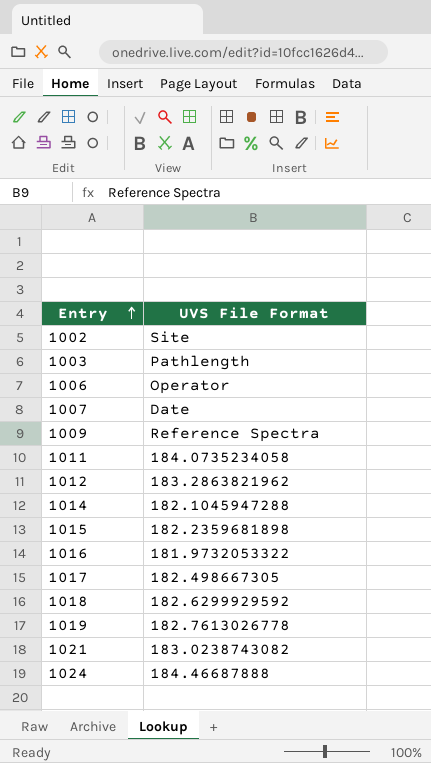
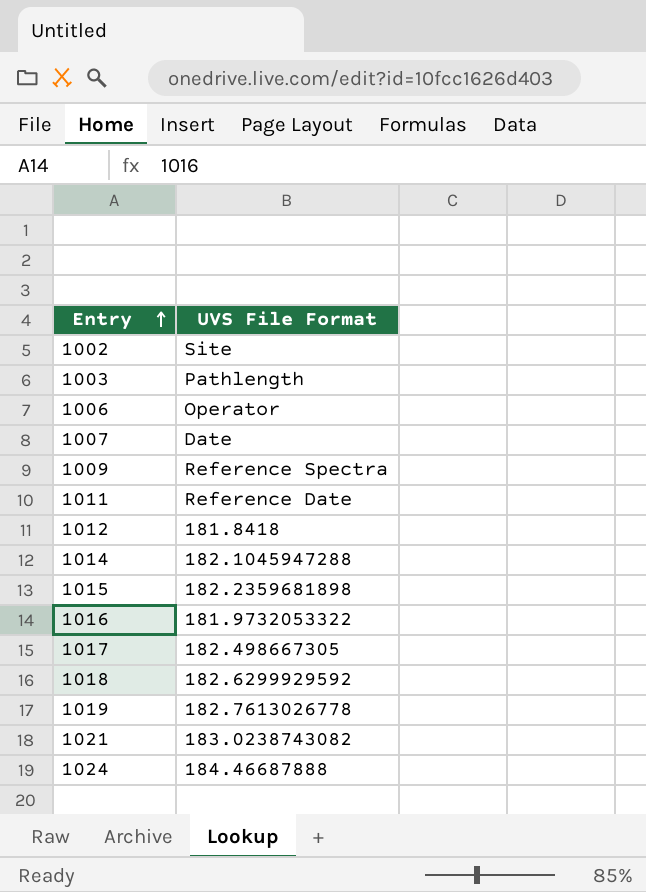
1011 | UVS File Format: 184.0735234058 -> Reference Date
1012 | UVS File Format: 183.2863821962 -> 181.8418

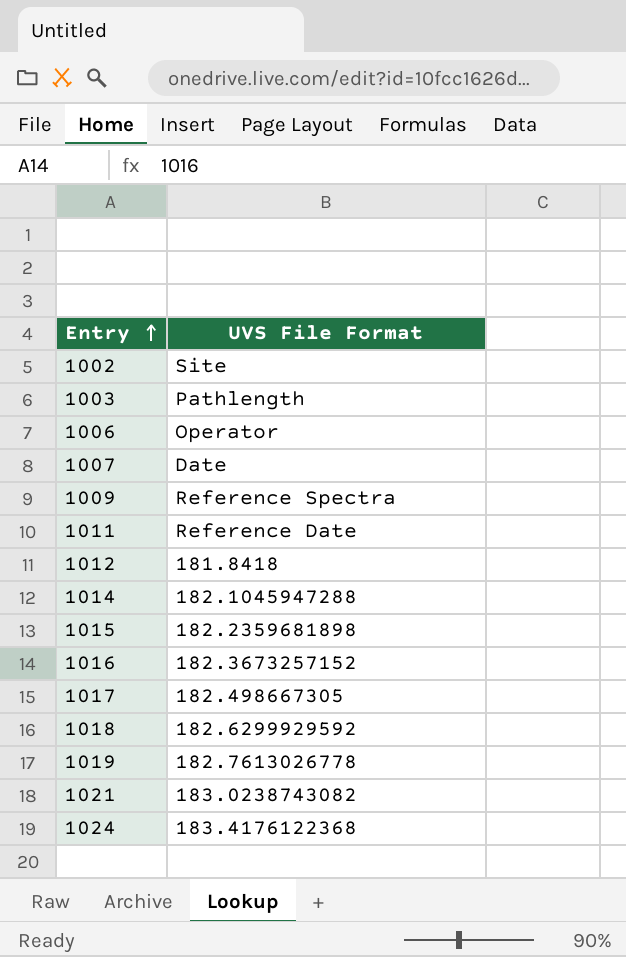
1016 | UVS File Format: 181.9732053322 -> 182.3673257152
1024 | UVS File Format: 184.46687888 -> 183.4176122368

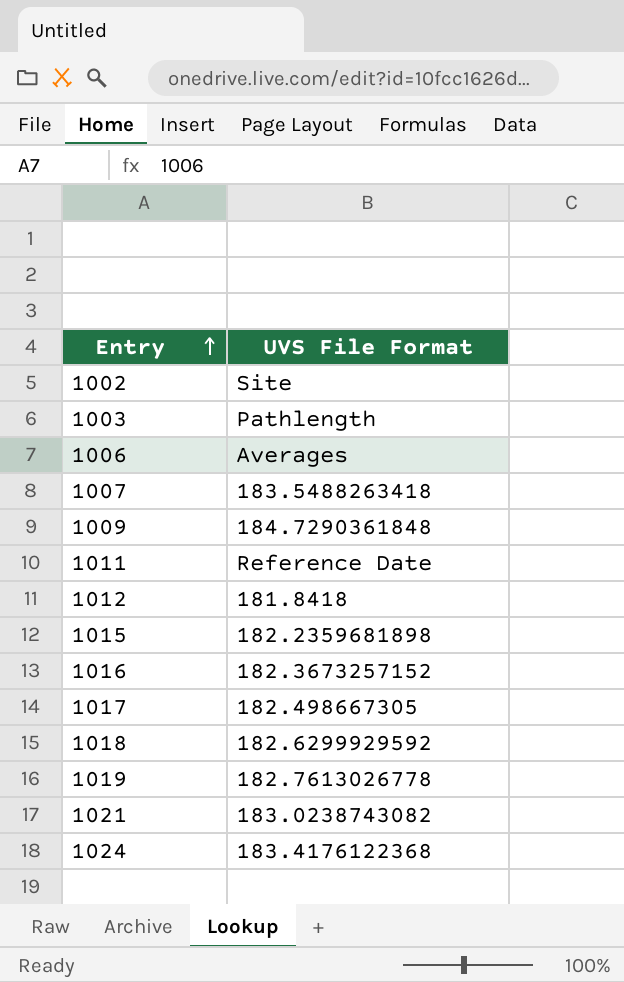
row 1014: 182.1045947288 -> none
1006 | UVS File Format: Operator -> Averages
1007 | UVS File Format: Date -> 183.5488263418
1009 | UVS File Format: Reference Spectra -> 184.7290361848

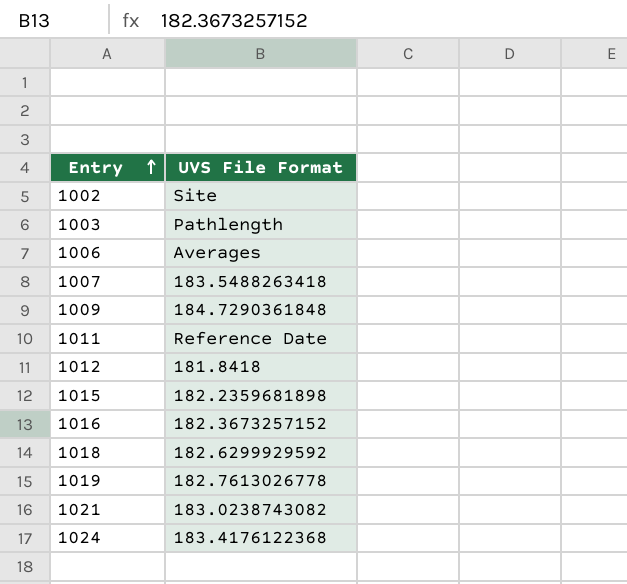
row 1017: 182.498667305 -> none

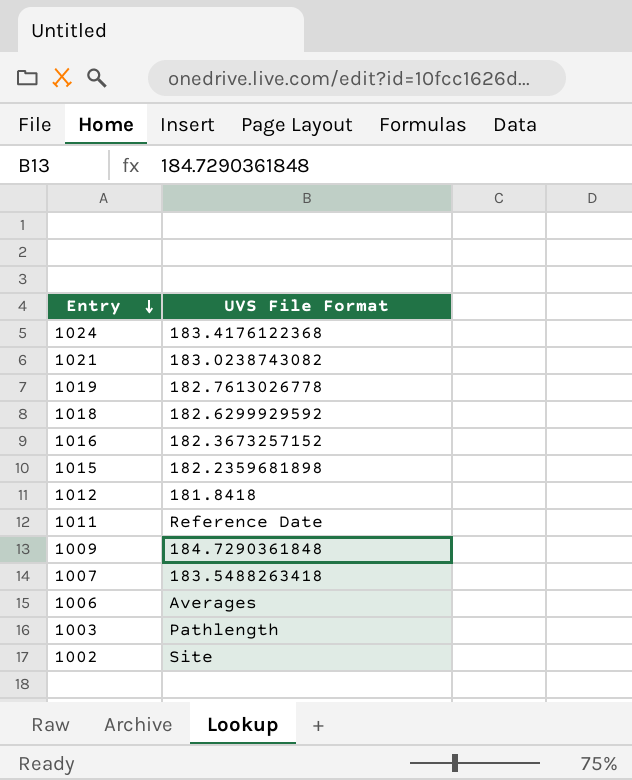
row order: Entry ascending -> Entry descending

